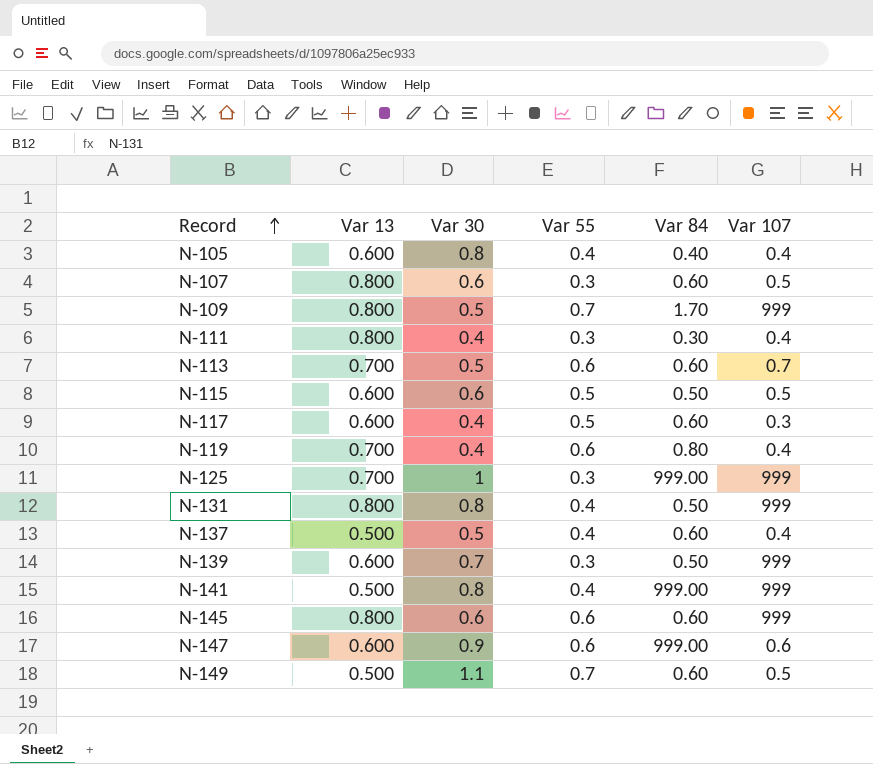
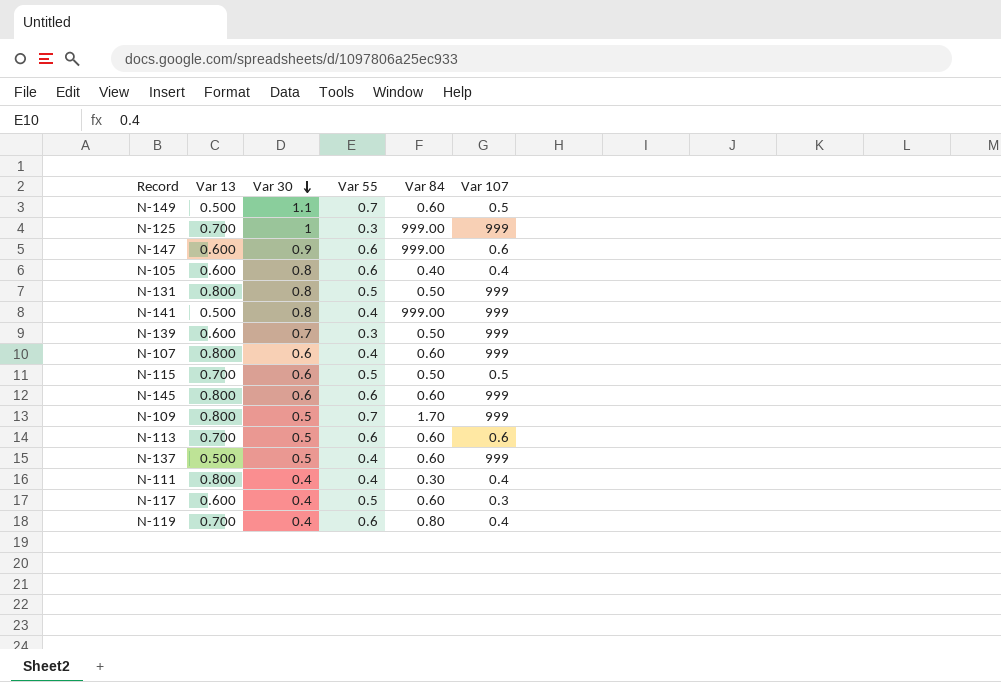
row order: Record ascending -> Var 30 descending
N-105 | Var 55: 0.4 -> 0.6
N-131 | Var 55: 0.4 -> 0.5
N-107 | Var 55: 0.3 -> 0.4
N-107 | Var 107: 0.5 -> 999
N-115 | Var 13: 0.600 -> 0.700
N-113 | Var 107: 0.7 -> 0.6
N-137 | Var 107: 0.4 -> 999
N-111 | Var 55: 0.3 -> 0.4

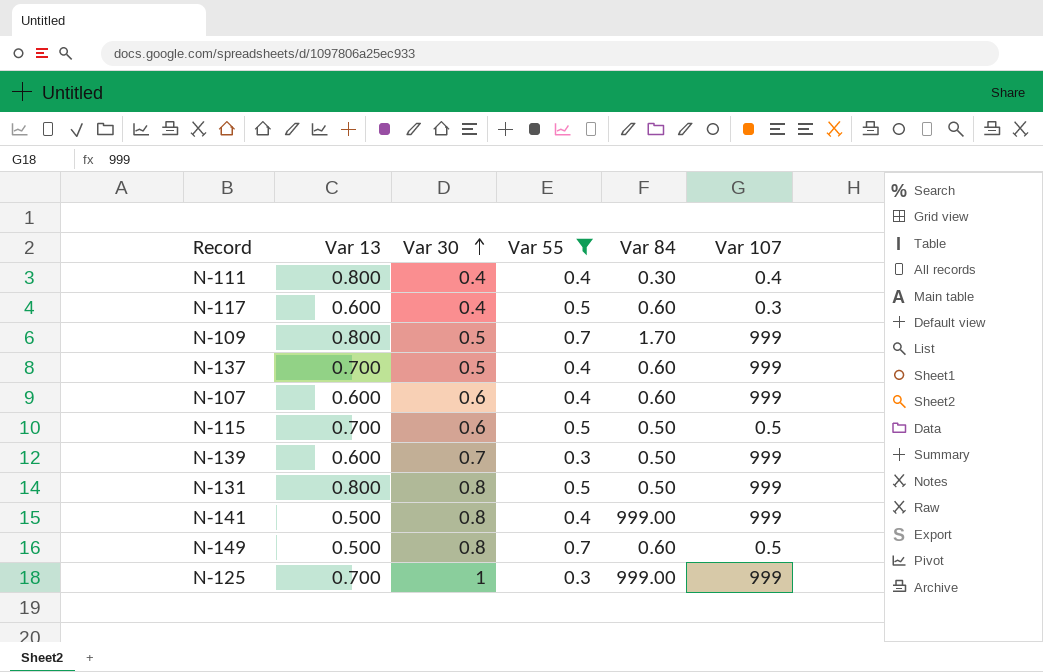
filter: none -> Var 55 != 0.6
row order: Var 30 descending -> Var 30 ascending
N-137 | Var 13: 0.500 -> 0.700
N-107 | Var 13: 0.800 -> 0.600
N-149 | Var 30: 1.1 -> 0.8

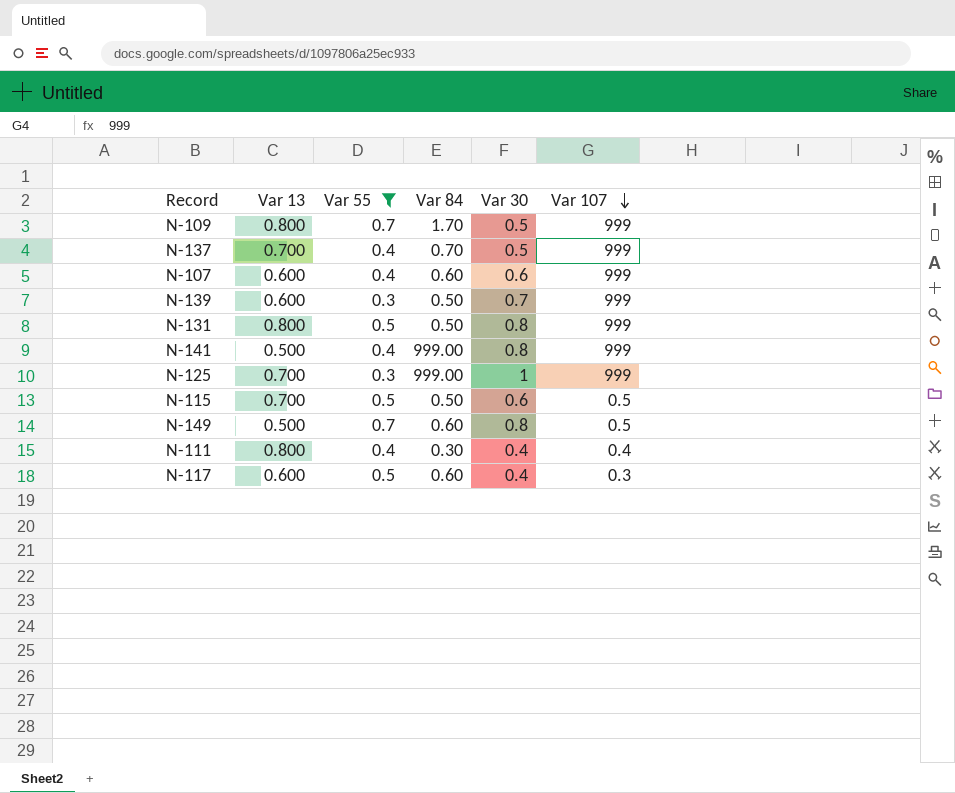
row order: Var 30 ascending -> Var 107 descending
column Var 30 | position: 3 -> 5
N-137 | Var 84: 0.60 -> 0.70

